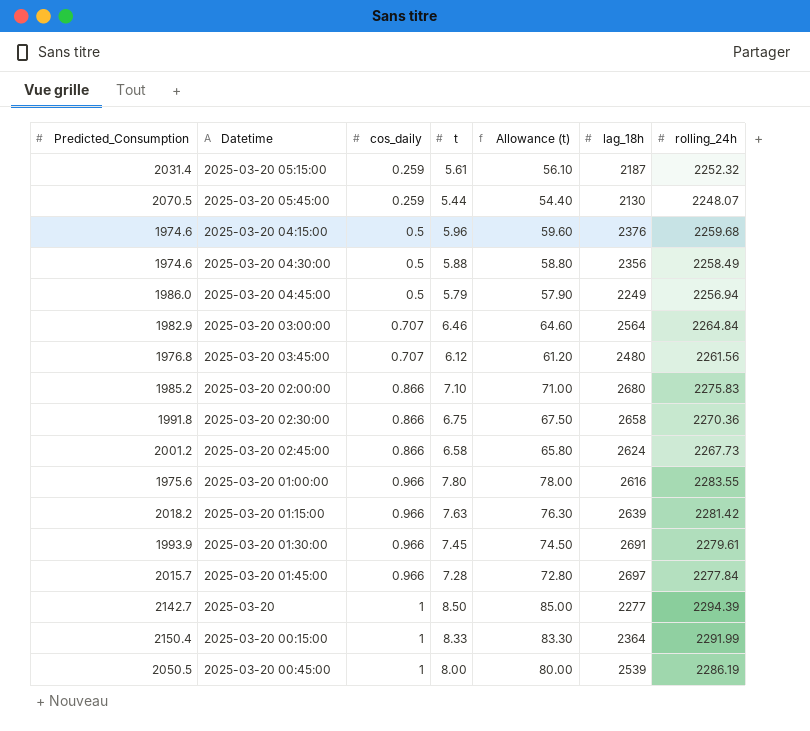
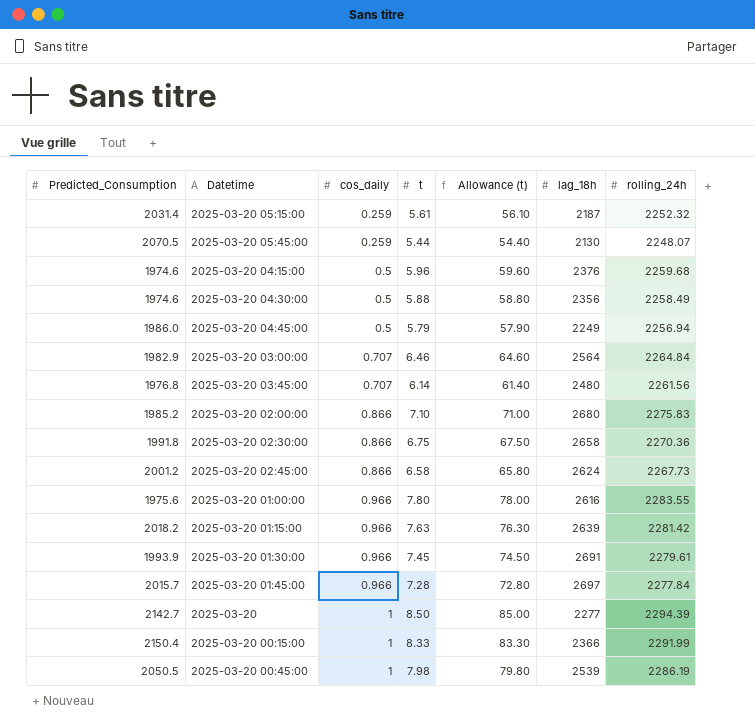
2025-03-20 03:45:00 | t: 6.12 -> 6.14
2025-03-20 03:45:00 | Allowance (t): 61.20 -> 61.40
2025-03-20 00:15:00 | lag_18h: 2364 -> 2366
2025-03-20 00:45:00 | t: 8.00 -> 7.98
2025-03-20 00:45:00 | Allowance (t): 80.00 -> 79.80

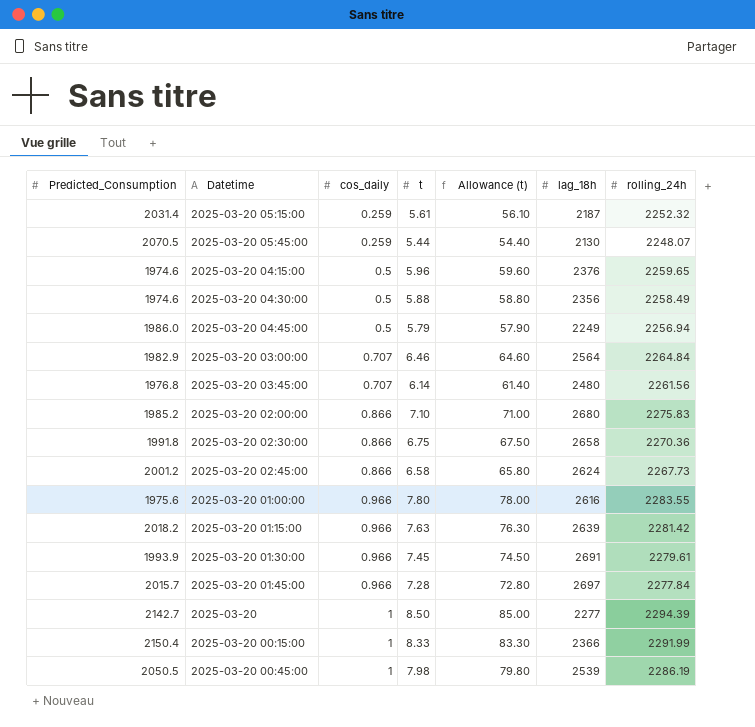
2025-03-20 04:15:00 | rolling_24h: 2259.68 -> 2259.65

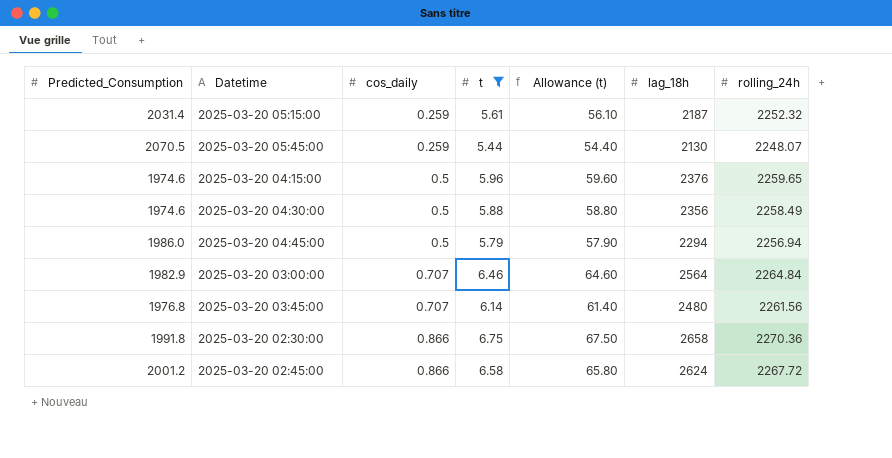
filter: none -> t <= 6.75
2025-03-20 04:45:00 | lag_18h: 2249 -> 2294
2025-03-20 02:45:00 | rolling_24h: 2267.73 -> 2267.72

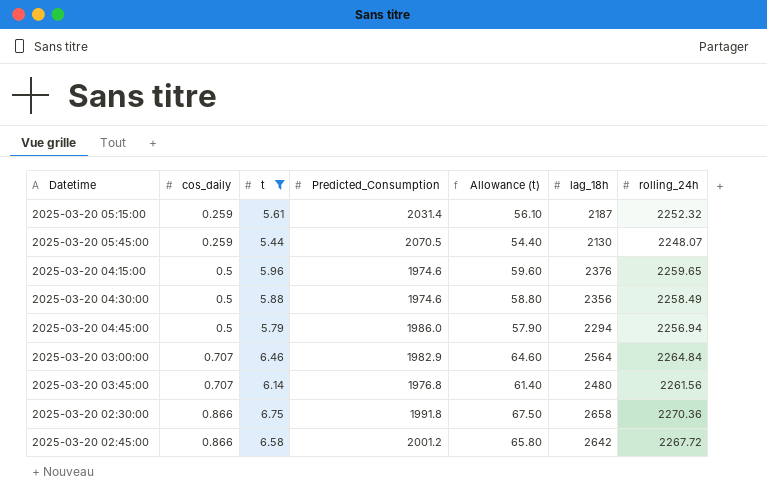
column Predicted_Consumption | position: 1 -> 4
2025-03-20 02:45:00 | lag_18h: 2624 -> 2642

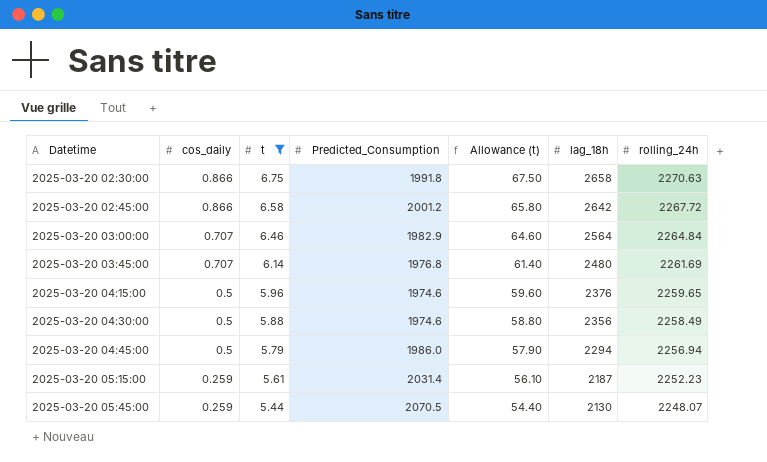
row order: cos_daily ascending -> Datetime ascending
2025-03-20 02:30:00 | rolling_24h: 2270.36 -> 2270.63
2025-03-20 03:45:00 | rolling_24h: 2261.56 -> 2261.69
2025-03-20 05:15:00 | rolling_24h: 2252.32 -> 2252.23

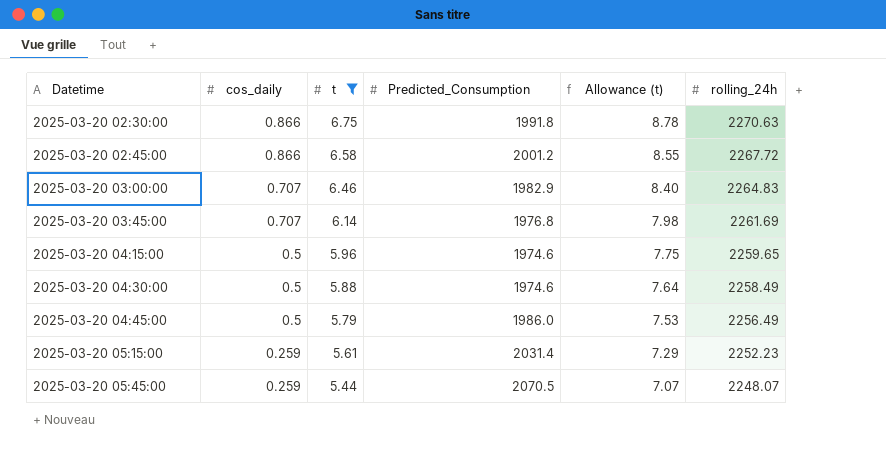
column lag_18h | position: 6 -> none
column Allowance (t) | formula: [t] * 10 -> [t] * 1.3
2025-03-20 03:00:00 | rolling_24h: 2264.84 -> 2264.83
2025-03-20 04:45:00 | rolling_24h: 2256.94 -> 2256.49

